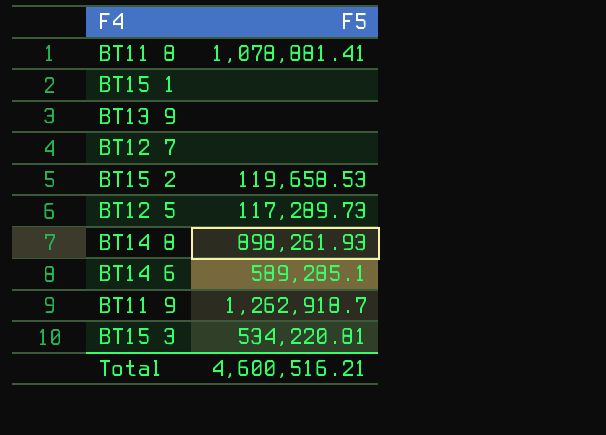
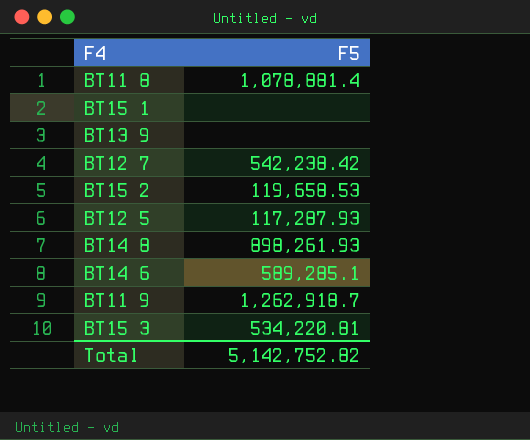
BT11 8 | F5: 1,078,881.41 -> 1,078,881.4
BT12 7 | F5: none -> 542,238.42
BT12 5 | F5: 117,289.73 -> 117,287.93
Total | F5: 4,600,516.21 -> 5,142,752.82

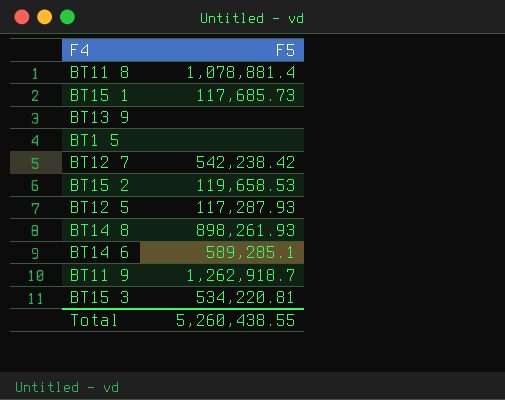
BT15 1 | F5: none -> 117,685.73
row BT1 5: none -> none
Total | F5: 5,142,752.82 -> 5,260,438.55

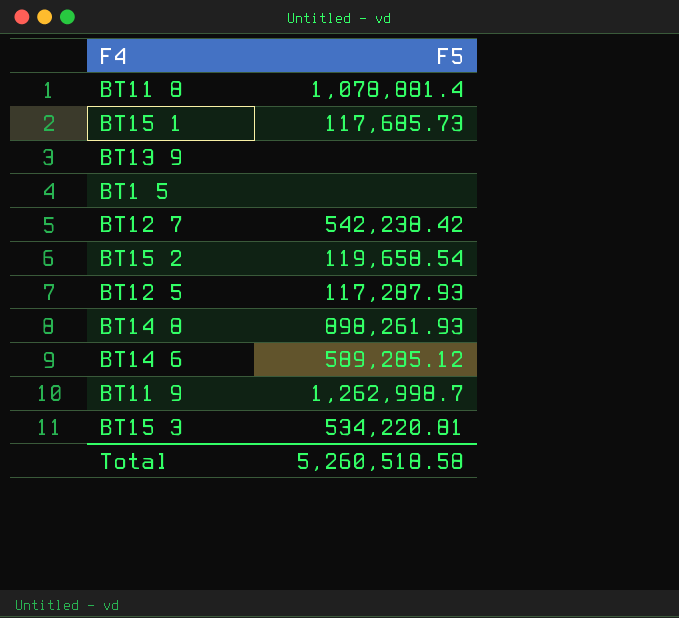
BT15 2 | F5: 119,658.53 -> 119,658.54
BT14 6 | F5: 589,285.1 -> 589,285.12
BT11 9 | F5: 1,262,918.7 -> 1,262,998.7
Total | F5: 5,260,438.55 -> 5,260,518.58

